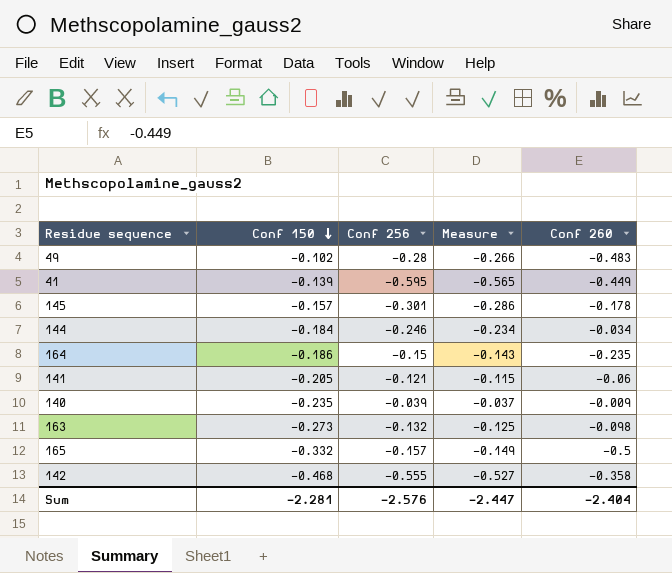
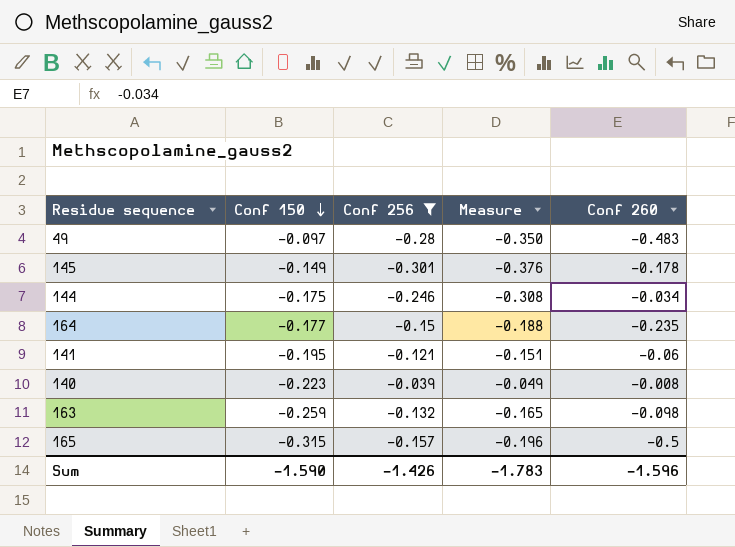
filter: none -> Conf 256 >= -0.301
column Measure | formula: [Conf 256] * 0.95 -> [Conf 256] * 1.25
49 | Conf 150: -0.102 -> -0.097
145 | Conf 150: -0.157 -> -0.149
144 | Conf 150: -0.184 -> -0.175
164 | Conf 150: -0.186 -> -0.177
141 | Conf 150: -0.205 -> -0.195
140 | Conf 150: -0.235 -> -0.223
140 | Conf 260: -0.009 -> -0.008
163 | Conf 150: -0.273 -> -0.259
165 | Conf 150: -0.332 -> -0.315
Sum | Conf 150: -2.281 -> -1.590
Sum | Conf 256: -2.576 -> -1.426
Sum | Measure: -2.447 -> -1.783
Sum | Conf 260: -2.404 -> -1.596

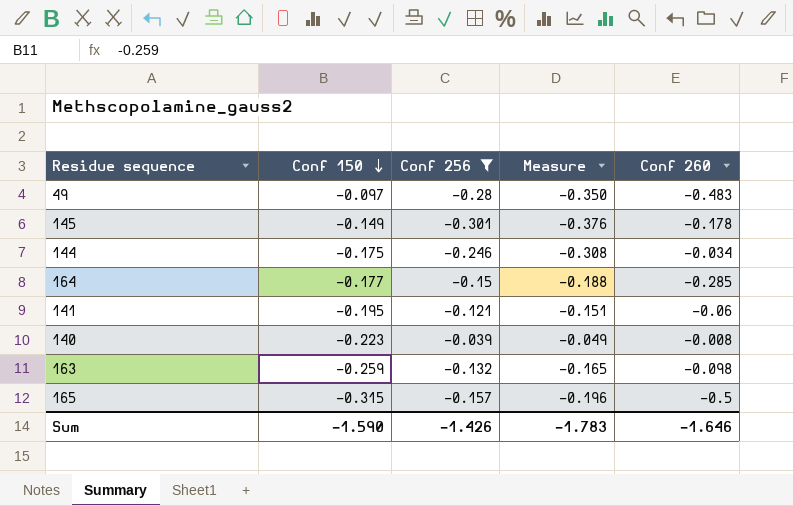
164 | Conf 260: -0.235 -> -0.285
Sum | Conf 260: -1.596 -> -1.646

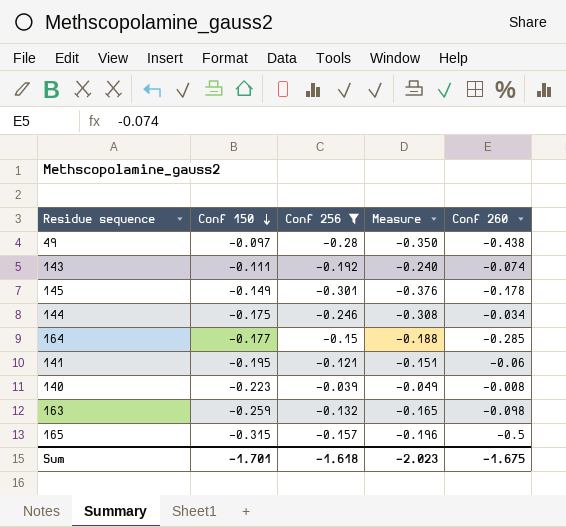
49 | Conf 260: -0.483 -> -0.438
row 143: none -> -0.111 | -0.192 | -0.240 | -0.074
Sum | Conf 150: -1.590 -> -1.701
Sum | Conf 256: -1.426 -> -1.618
Sum | Measure: -1.783 -> -2.023
Sum | Conf 260: -1.646 -> -1.675

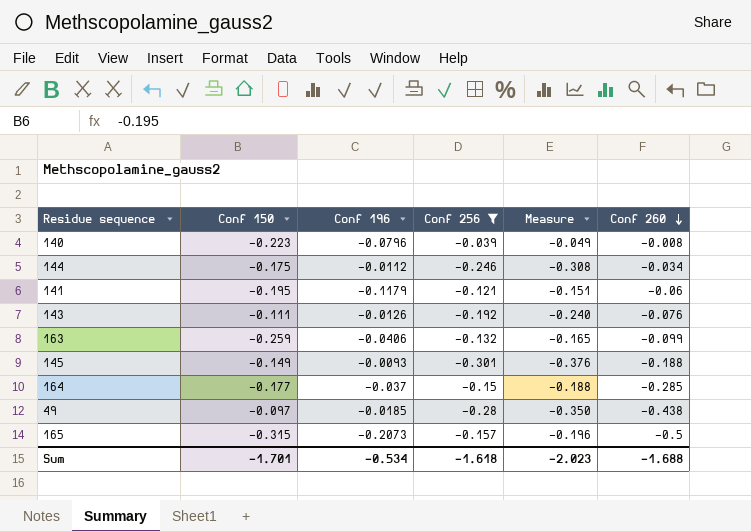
row order: Conf 150 descending -> Conf 260 descending
column Conf 196 | position: none -> 3
143 | Conf 260: -0.074 -> -0.076
163 | Conf 260: -0.098 -> -0.099
145 | Conf 260: -0.178 -> -0.188
Sum | Conf 260: -1.675 -> -1.688

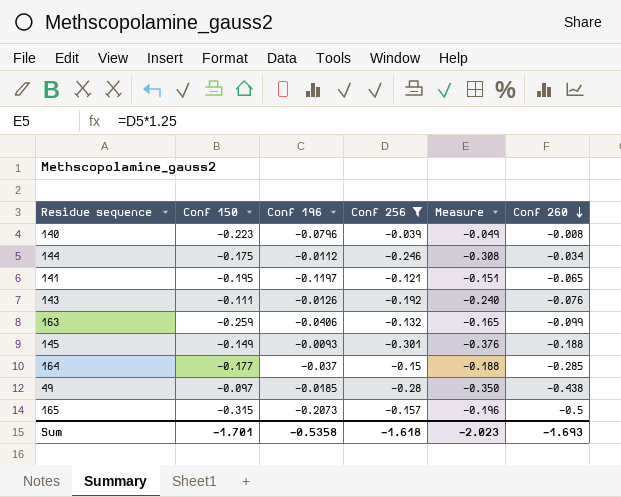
141 | Conf 196: -0.1179 -> -0.1197
141 | Conf 260: -0.06 -> -0.065
Sum | Conf 196: -0.534 -> -0.5358
Sum | Conf 260: -1.688 -> -1.693

